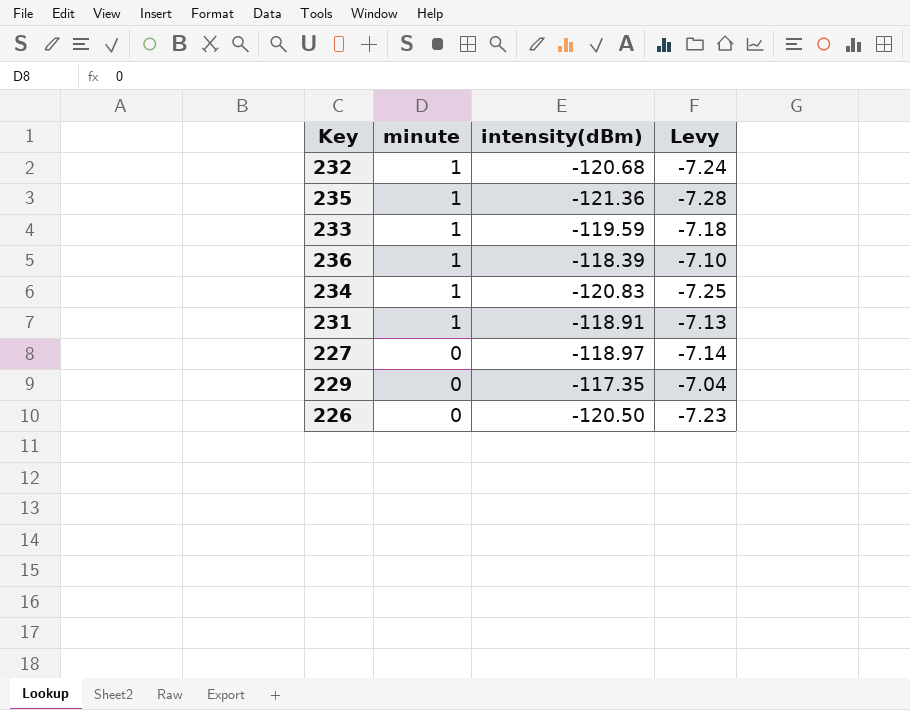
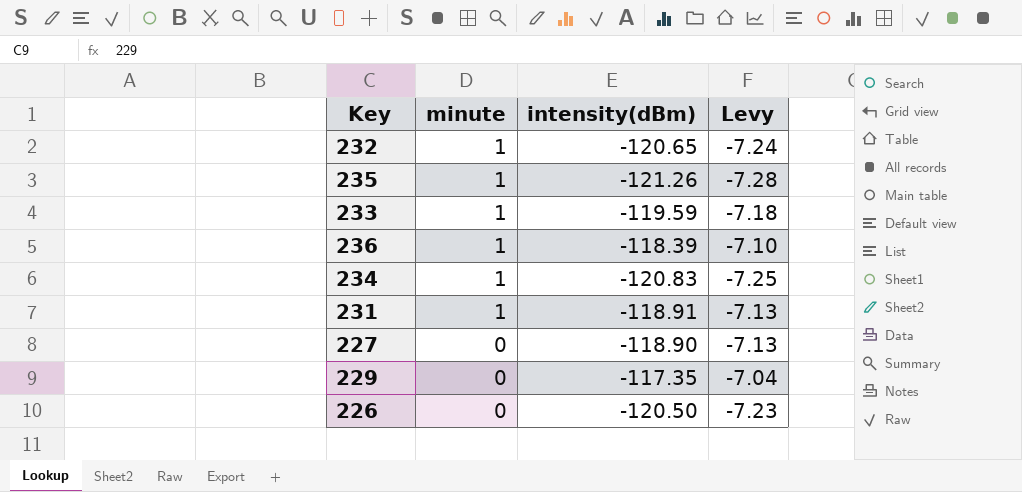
232 | intensity(dBm): -120.68 -> -120.65
235 | intensity(dBm): -121.36 -> -121.26
227 | intensity(dBm): -118.97 -> -118.90
227 | Levy: -7.14 -> -7.13

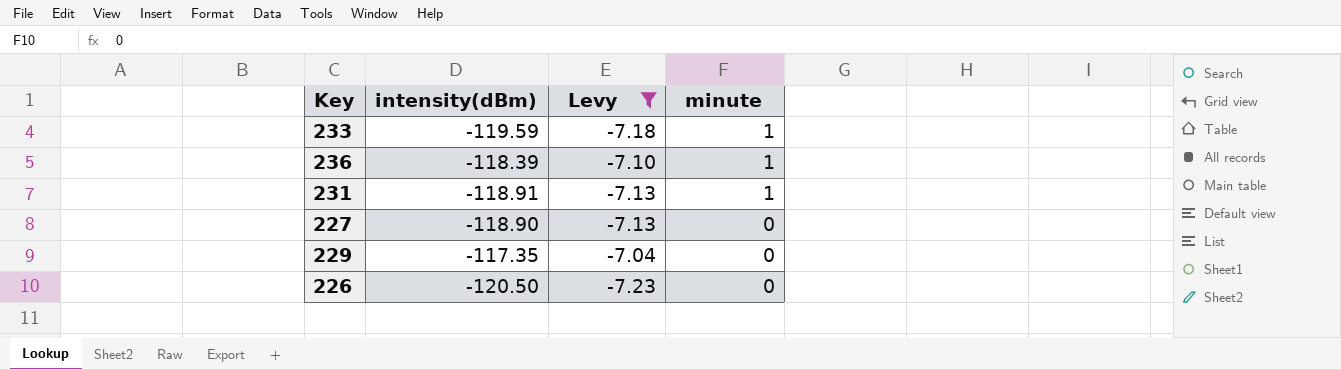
filter: none -> Levy >= -7.23
column minute | position: 2 -> 4

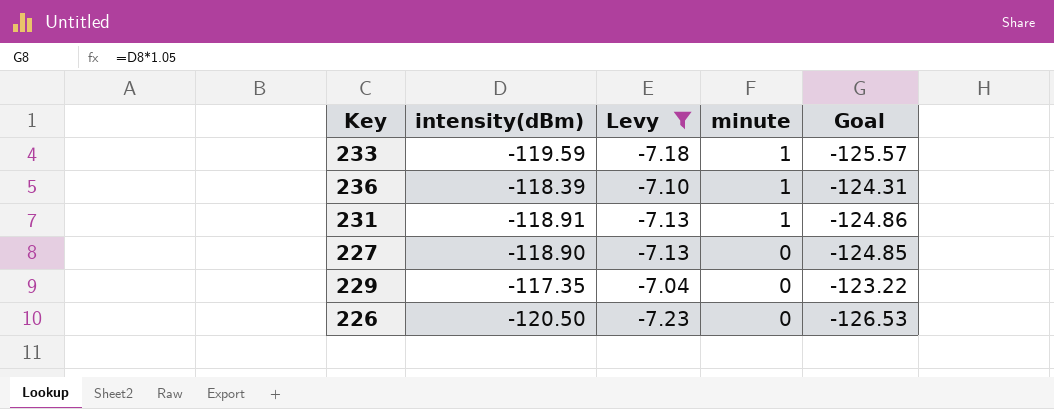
column Goal | formula: none -> [intensity(dBm)] * 1.05

